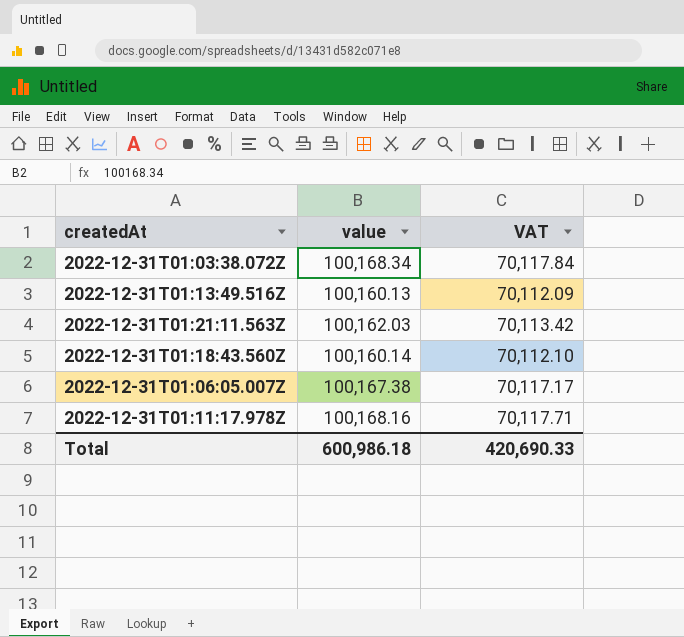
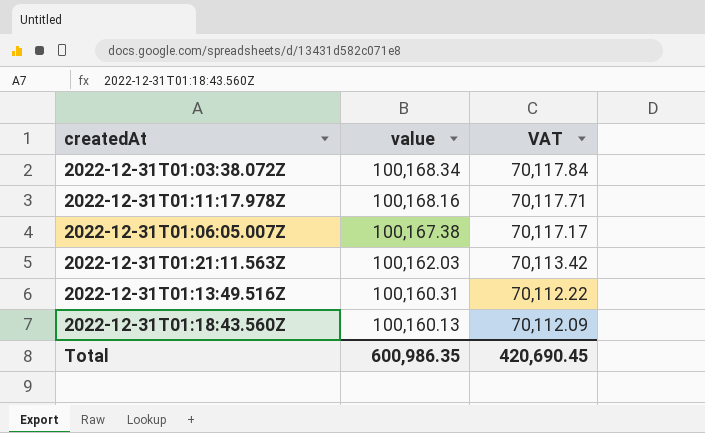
row order: none -> value descending
2022-12-31T01:13:49.516Z | value: 100,160.13 -> 100,160.31
2022-12-31T01:13:49.516Z | VAT: 70,112.09 -> 70,112.22
2022-12-31T01:18:43.560Z | value: 100,160.14 -> 100,160.13
2022-12-31T01:18:43.560Z | VAT: 70,112.10 -> 70,112.09
Total | value: 600,986.18 -> 600,986.35
Total | VAT: 420,690.33 -> 420,690.45

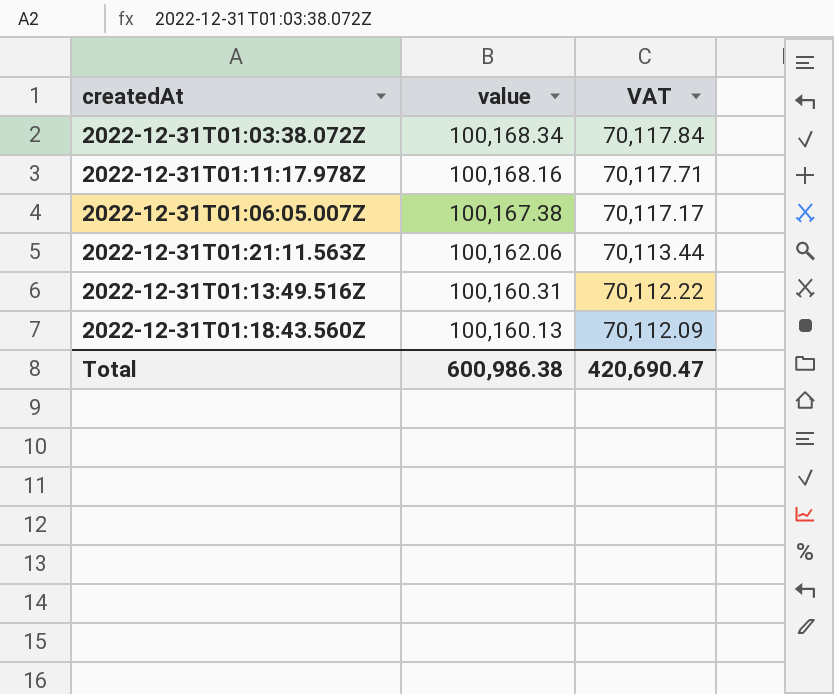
2022-12-31T01:21:11.563Z | value: 100,162.03 -> 100,162.06
2022-12-31T01:21:11.563Z | VAT: 70,113.42 -> 70,113.44
Total | value: 600,986.35 -> 600,986.38
Total | VAT: 420,690.45 -> 420,690.47

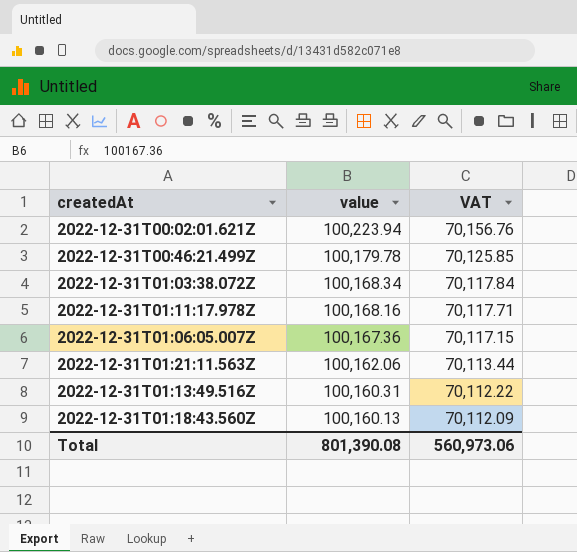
row 2022-12-31T00:02:01.621Z: none -> 100,223.94 | 70,156.76
row 2022-12-31T00:46:21.499Z: none -> 100,179.78 | 70,125.85
2022-12-31T01:06:05.007Z | value: 100,167.38 -> 100,167.36
2022-12-31T01:06:05.007Z | VAT: 70,117.17 -> 70,117.15
Total | value: 600,986.38 -> 801,390.08
Total | VAT: 420,690.47 -> 560,973.06

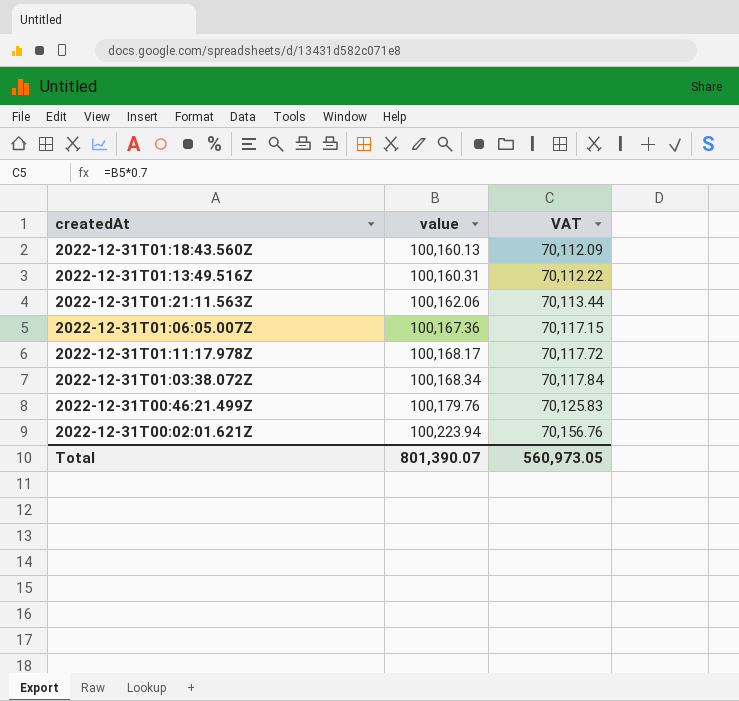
row order: value descending -> value ascending
2022-12-31T01:11:17.978Z | value: 100,168.16 -> 100,168.17
2022-12-31T01:11:17.978Z | VAT: 70,117.71 -> 70,117.72
2022-12-31T00:46:21.499Z | value: 100,179.78 -> 100,179.76
2022-12-31T00:46:21.499Z | VAT: 70,125.85 -> 70,125.83
Total | value: 801,390.08 -> 801,390.07
Total | VAT: 560,973.06 -> 560,973.05

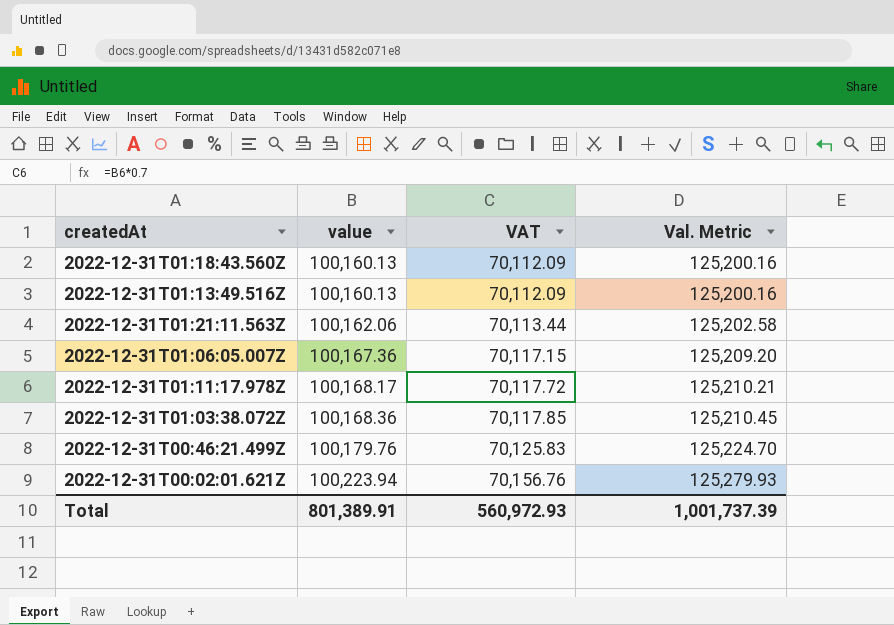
column Val. Metric | formula: none -> [value] * 1.25
2022-12-31T01:13:49.516Z | value: 100,160.31 -> 100,160.13
2022-12-31T01:13:49.516Z | VAT: 70,112.22 -> 70,112.09
2022-12-31T01:03:38.072Z | value: 100,168.34 -> 100,168.36
2022-12-31T01:03:38.072Z | VAT: 70,117.84 -> 70,117.85
Total | value: 801,390.07 -> 801,389.91
Total | VAT: 560,973.05 -> 560,972.93

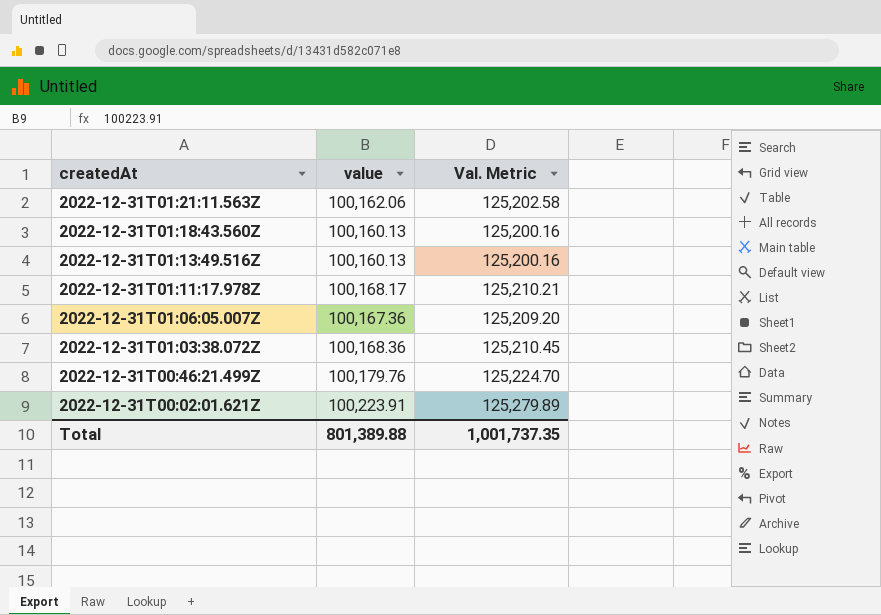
row order: value ascending -> createdAt descending
column VAT | formula: [value] * 0.7 -> none
2022-12-31T00:02:01.621Z | value: 100,223.94 -> 100,223.91
2022-12-31T00:02:01.621Z | Val. Metric: 125,279.93 -> 125,279.89
Total | value: 801,389.91 -> 801,389.88
Total | Val. Metric: 1,001,737.39 -> 1,001,737.35

